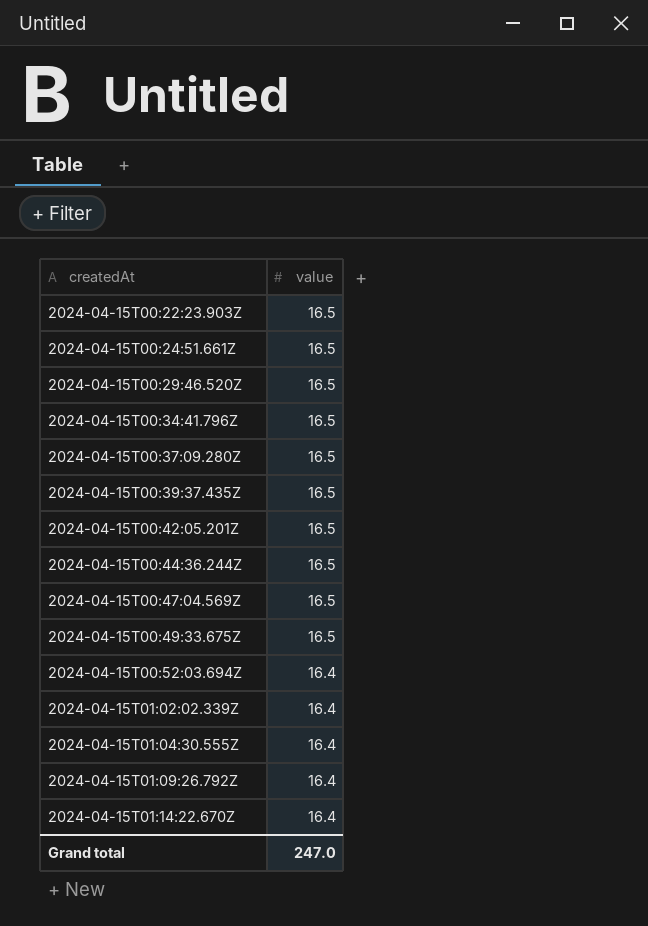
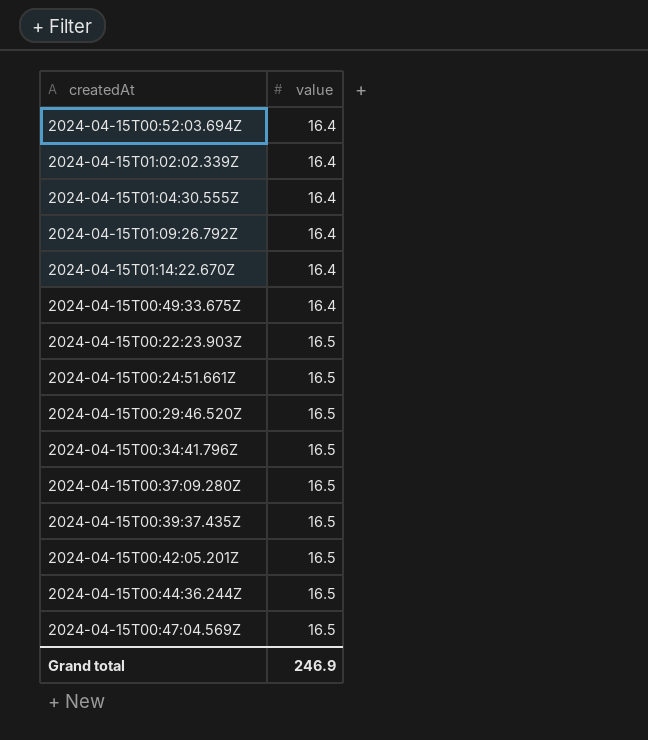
row order: createdAt ascending -> value ascending
2024-04-15T00:49:33.675Z | value: 16.5 -> 16.4
Grand total | value: 247.0 -> 246.9

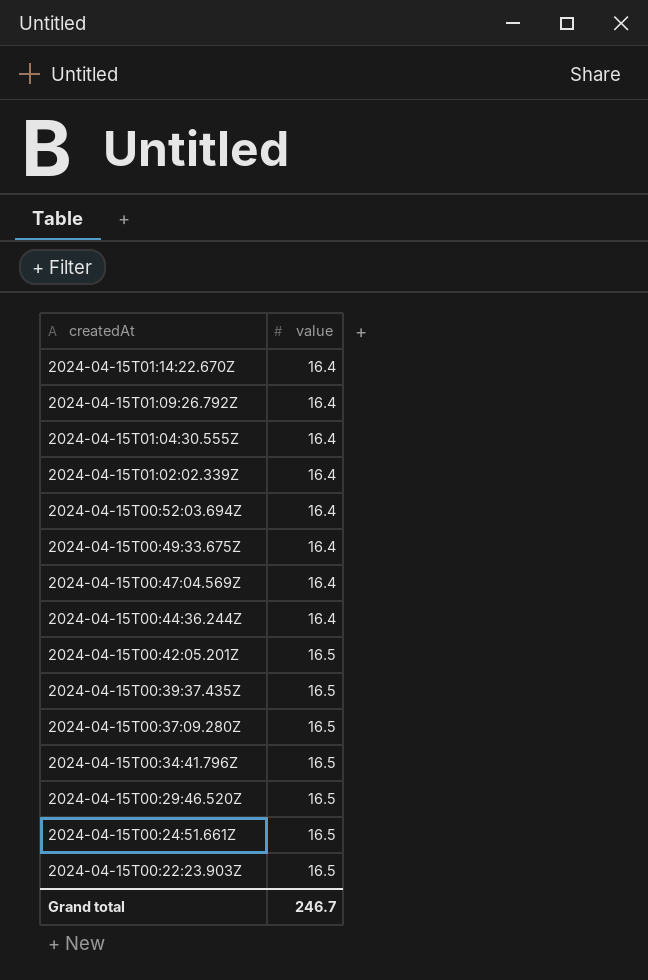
row order: value ascending -> createdAt descending
2024-04-15T00:47:04.569Z | value: 16.5 -> 16.4
2024-04-15T00:44:36.244Z | value: 16.5 -> 16.4
Grand total | value: 246.9 -> 246.7

